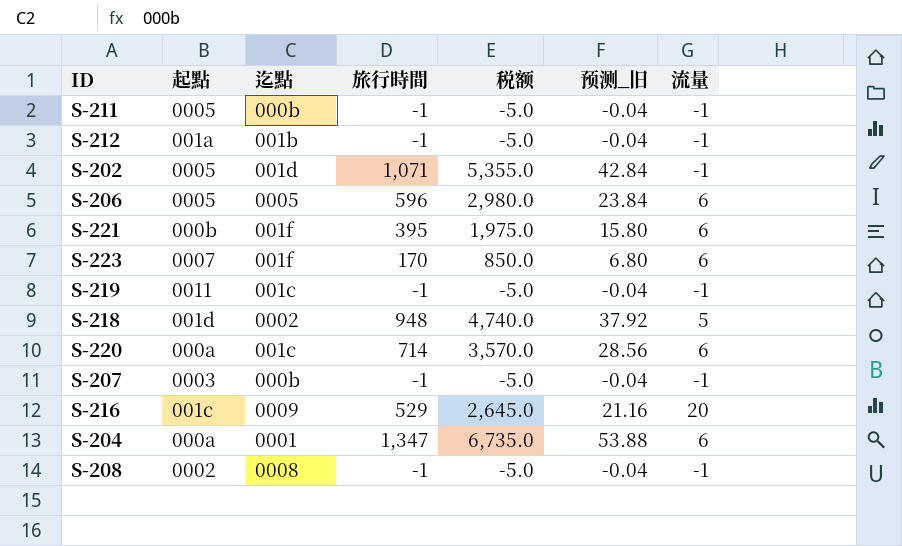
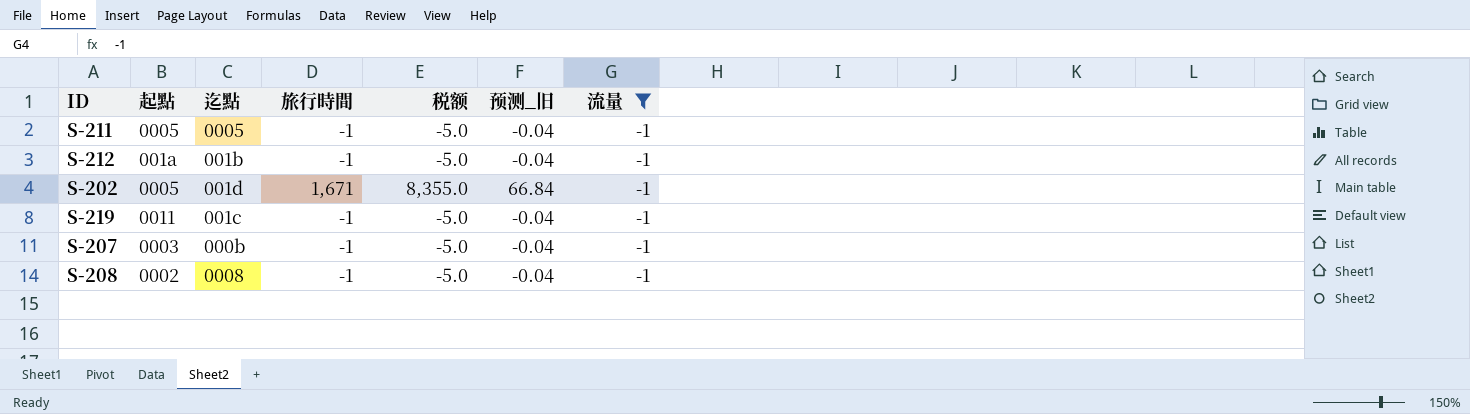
filter: none -> 流量 = -1
S-211 | 迄點: 000b -> 0005
S-202 | 旅行時間: 1,071 -> 1,671
S-202 | 税额: 5,355.0 -> 8,355.0
S-202 | 预测_旧: 42.84 -> 66.84

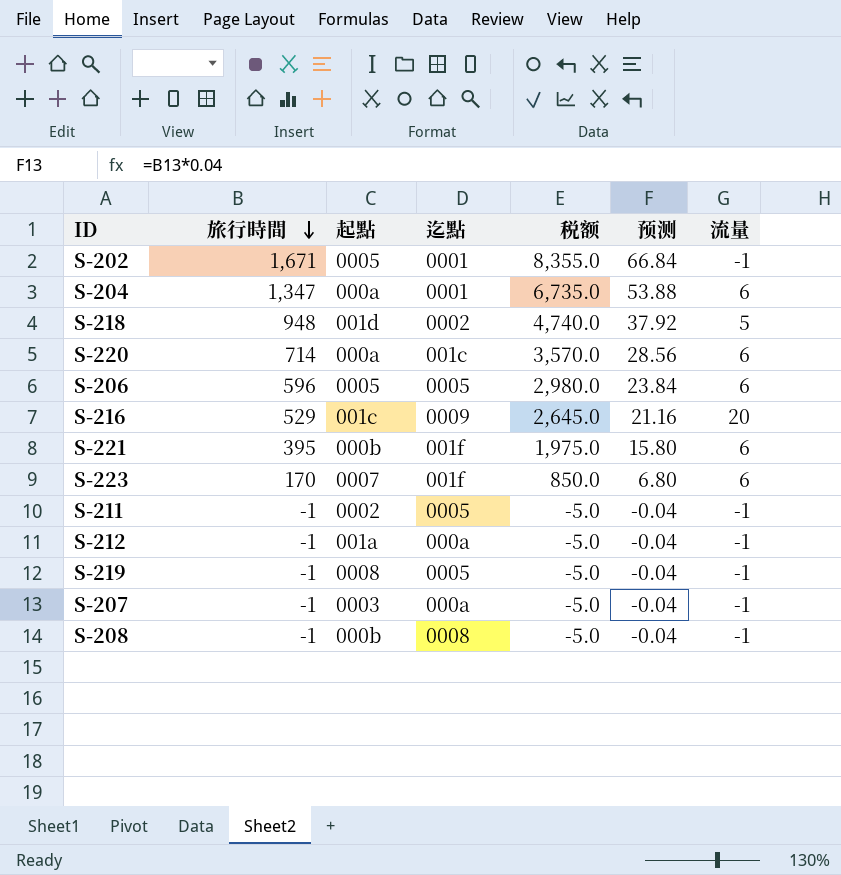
filter: 流量 = -1 -> none
row order: none -> 旅行時間 descending
column 旅行時間 | position: 4 -> 2
column name: 预测_旧 -> 预测
S-202 | 迄點: 001d -> 0001
S-211 | 起點: 0005 -> 0002
S-212 | 迄點: 001b -> 000a
S-219 | 起點: 0011 -> 0008
S-219 | 迄點: 001c -> 0005
S-207 | 迄點: 000b -> 000a
S-208 | 起點: 0002 -> 000b

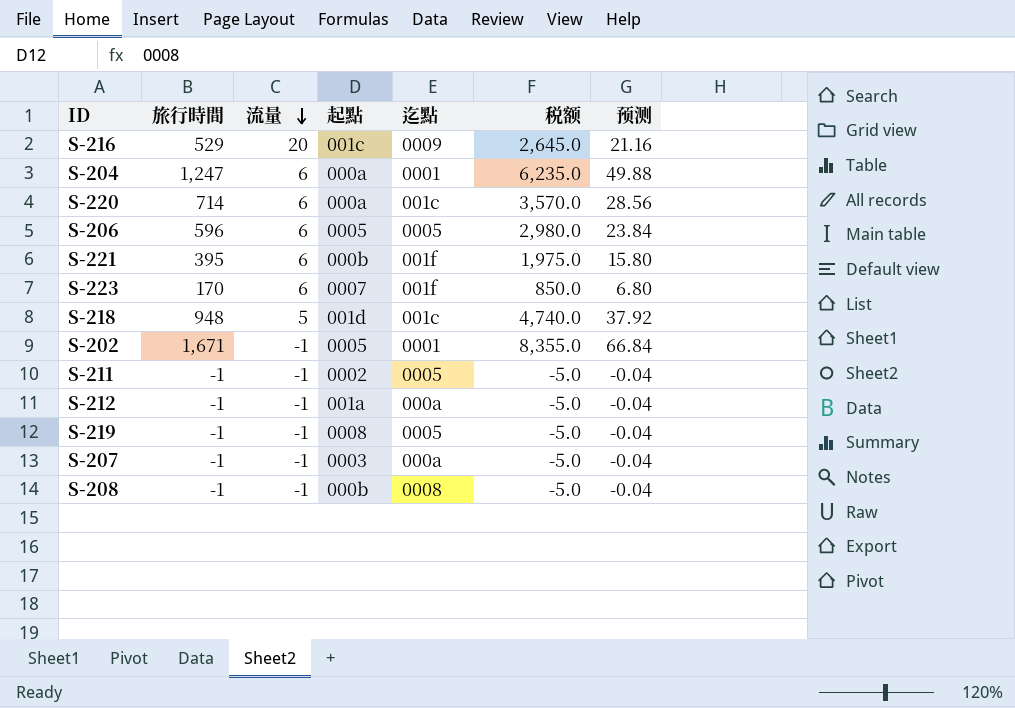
row order: 旅行時間 descending -> 流量 descending
column 流量 | position: 7 -> 3
S-204 | 旅行時間: 1,347 -> 1,247
S-204 | 税额: 6,735.0 -> 6,235.0
S-204 | 预测: 53.88 -> 49.88
S-218 | 迄點: 0002 -> 001c

